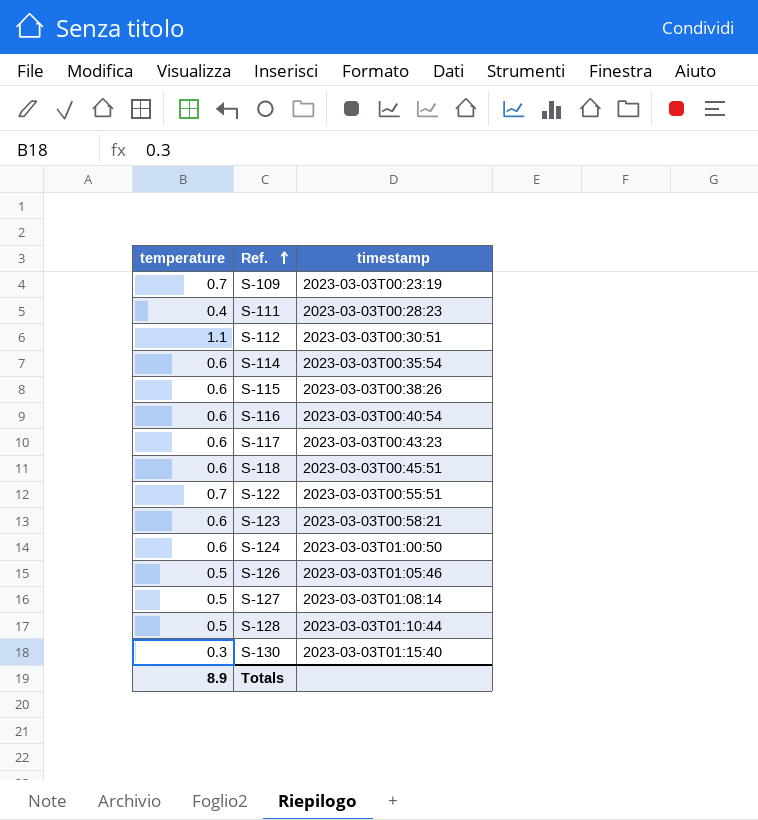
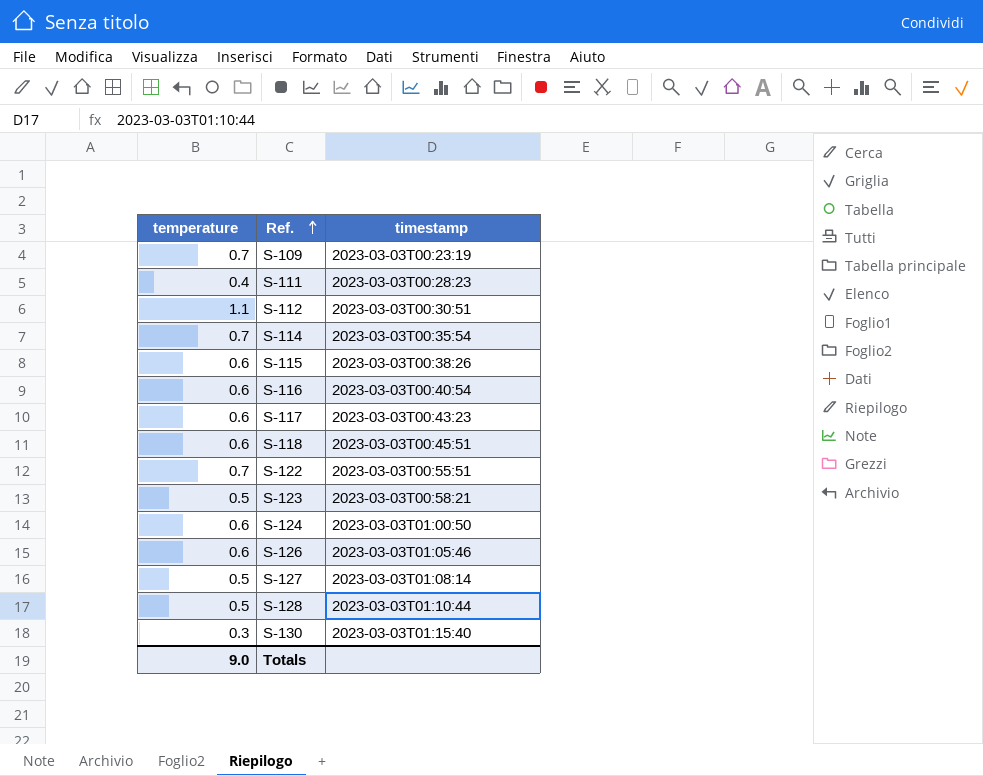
S-114 | temperature: 0.6 -> 0.7
S-123 | temperature: 0.6 -> 0.5
S-126 | temperature: 0.5 -> 0.6
Totals | temperature: 8.9 -> 9.0

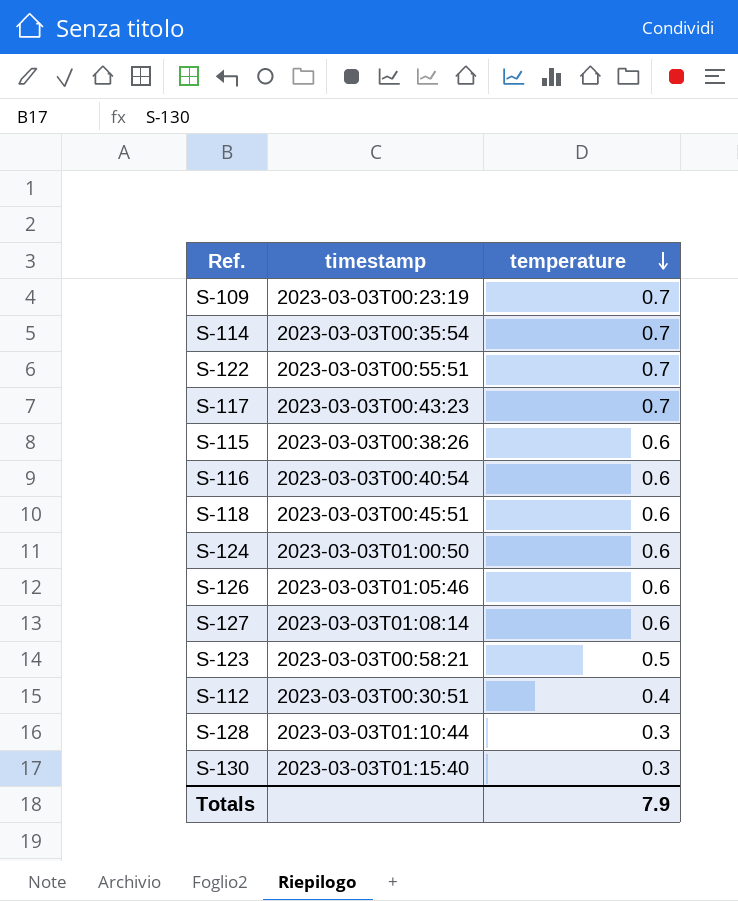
row order: Ref. ascending -> temperature descending
column temperature | position: 1 -> 3
row S-111: 0.4 | 2023-03-03T00:28:23 -> none
S-117 | temperature: 0.6 -> 0.7
S-127 | temperature: 0.5 -> 0.6
S-112 | temperature: 1.1 -> 0.4
S-128 | temperature: 0.5 -> 0.3
Totals | temperature: 9.0 -> 7.9

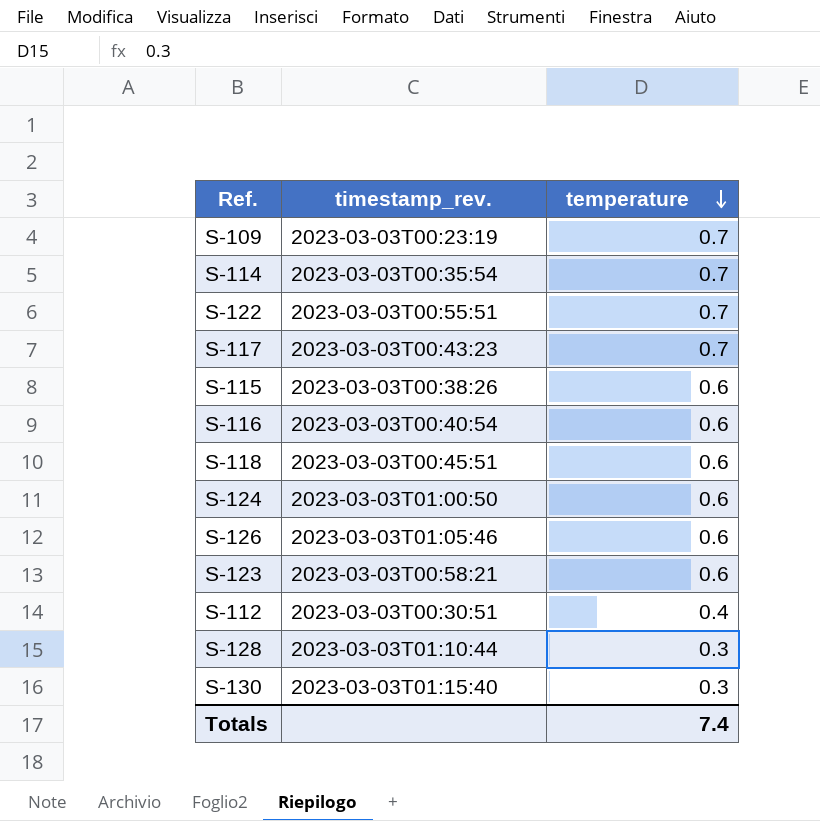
column name: timestamp -> timestamp_rev.
row S-127: 2023-03-03T01:08:14 | 0.6 -> none
S-123 | temperature: 0.5 -> 0.6
Totals | temperature: 7.9 -> 7.4

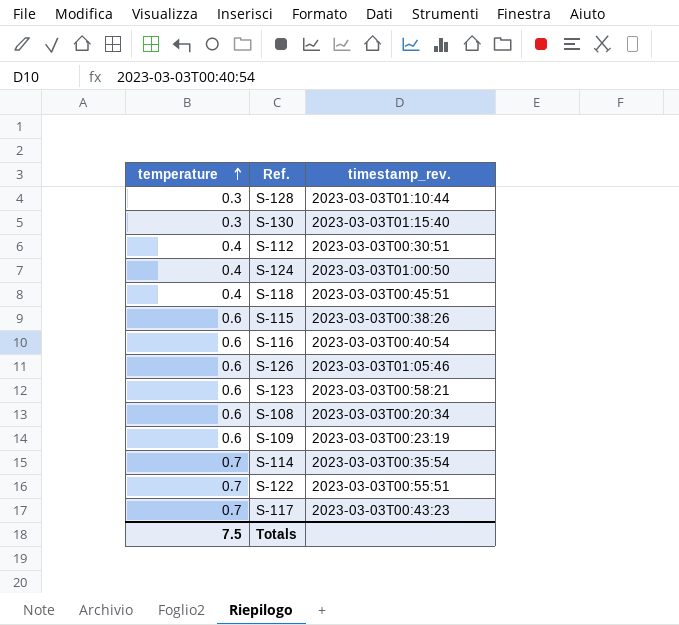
row order: temperature descending -> temperature ascending
column temperature | position: 3 -> 1
S-124 | temperature: 0.6 -> 0.4
S-118 | temperature: 0.6 -> 0.4
row S-108: none -> 0.6 | 2023-03-03T00:20:34
S-109 | temperature: 0.7 -> 0.6
Totals | temperature: 7.4 -> 7.5

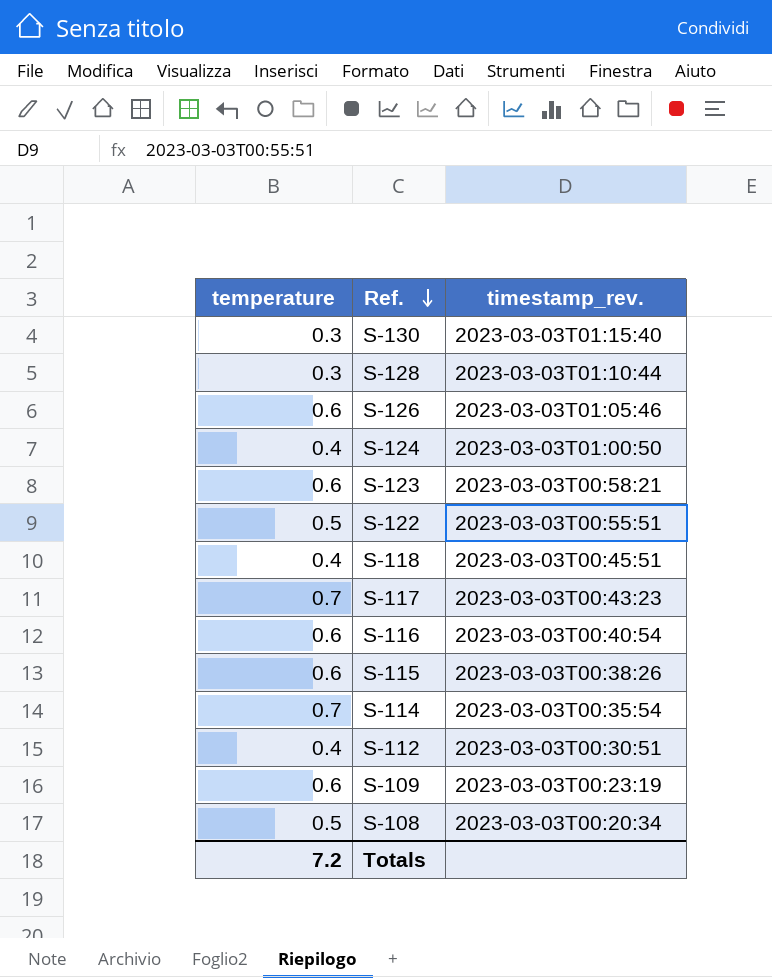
row order: temperature ascending -> Ref. descending
S-122 | temperature: 0.7 -> 0.5
S-108 | temperature: 0.6 -> 0.5
Totals | temperature: 7.5 -> 7.2

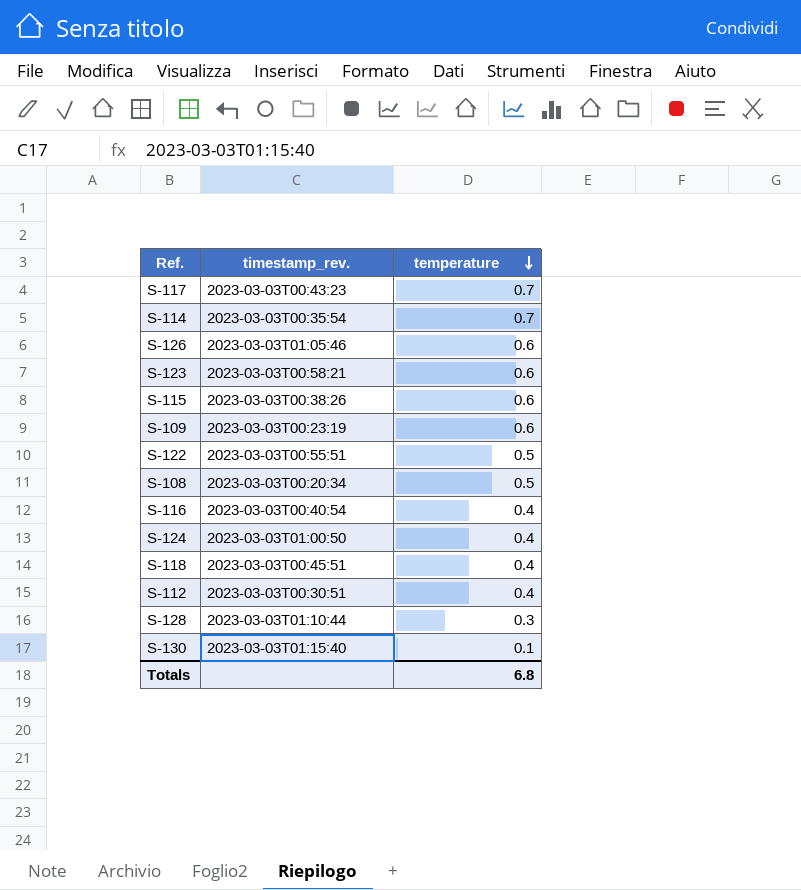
row order: Ref. descending -> temperature descending
column temperature | position: 1 -> 3
S-116 | temperature: 0.6 -> 0.4
S-130 | temperature: 0.3 -> 0.1
Totals | temperature: 7.2 -> 6.8

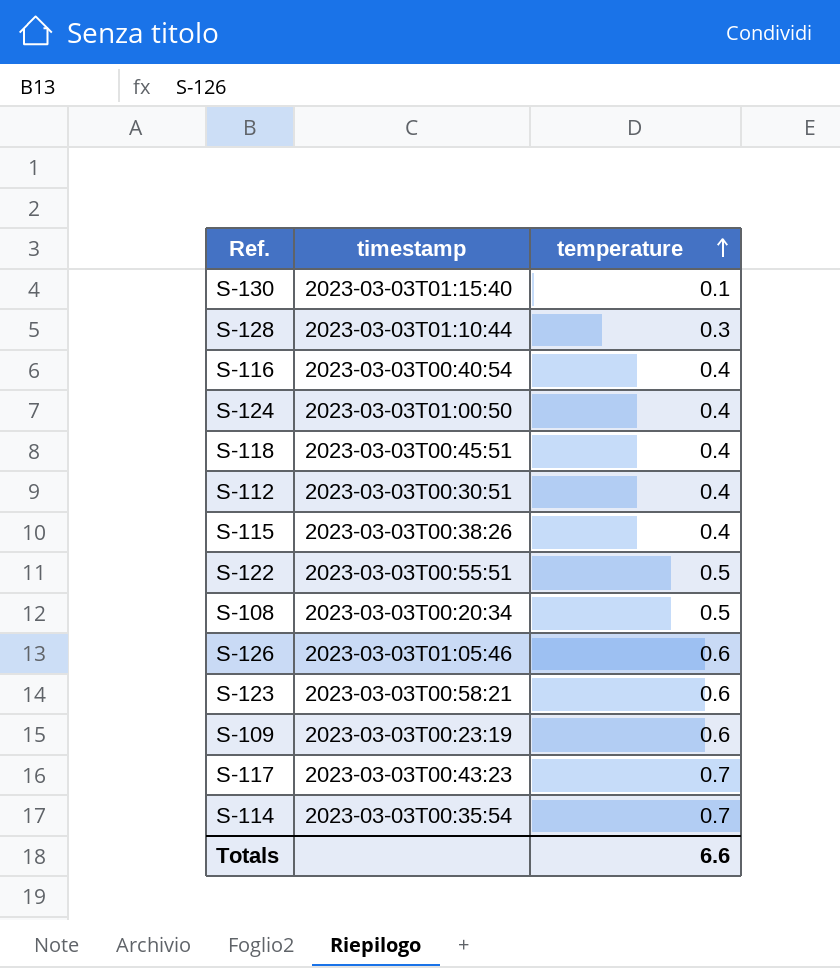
row order: temperature descending -> temperature ascending
column name: timestamp_rev. -> timestamp
S-115 | temperature: 0.6 -> 0.4
Totals | temperature: 6.8 -> 6.6

